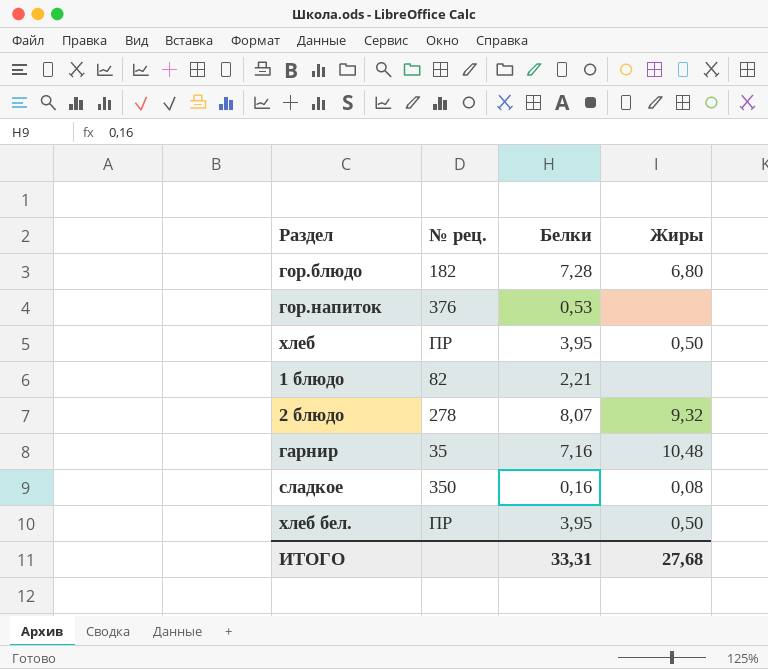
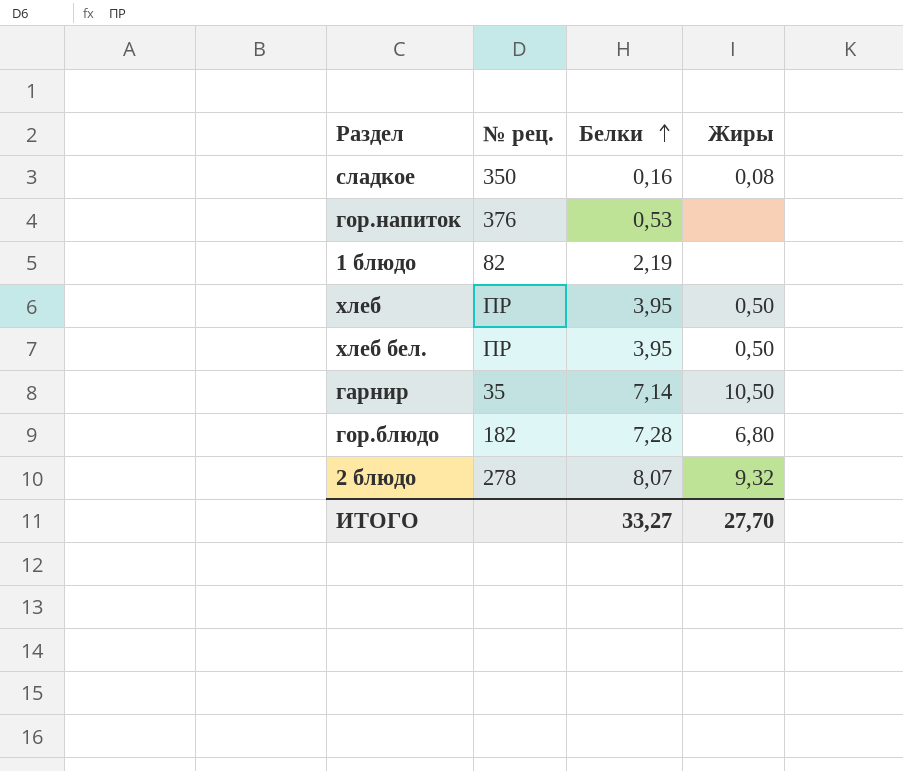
row order: none -> Белки ascending
1 блюдо | Белки: 2,21 -> 2,19
гарнир | Белки: 7,16 -> 7,14
гарнир | Жиры: 10,48 -> 10,50
ИТОГО | Белки: 33,31 -> 33,27
ИТОГО | Жиры: 27,68 -> 27,70

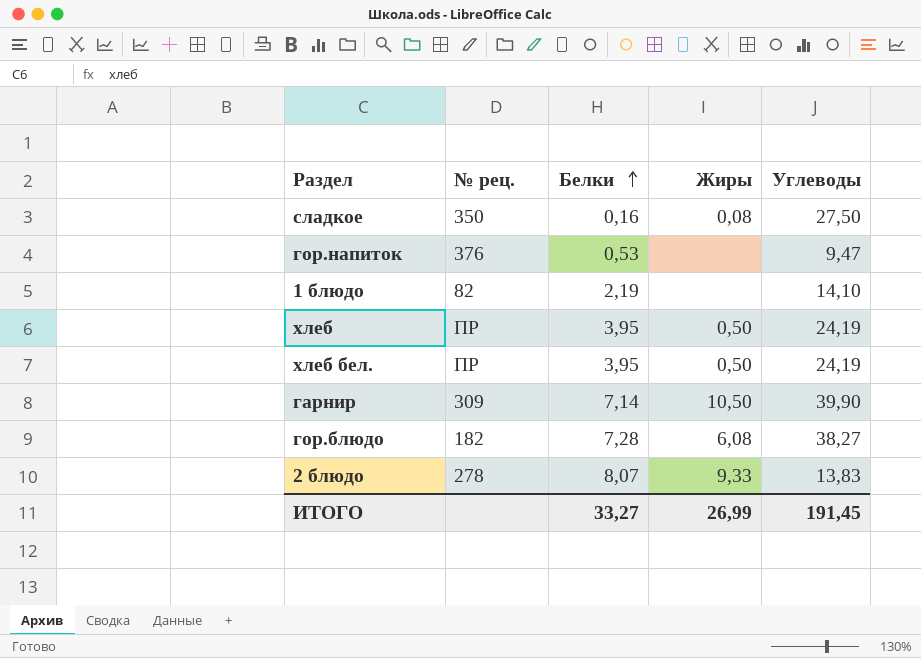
column Углеводы | position: none -> 5
гарнир | № рец.: 35 -> 309
гор.блюдо | Жиры: 6,80 -> 6,08
2 блюдо | Жиры: 9,32 -> 9,33
ИТОГО | Жиры: 27,70 -> 26,99

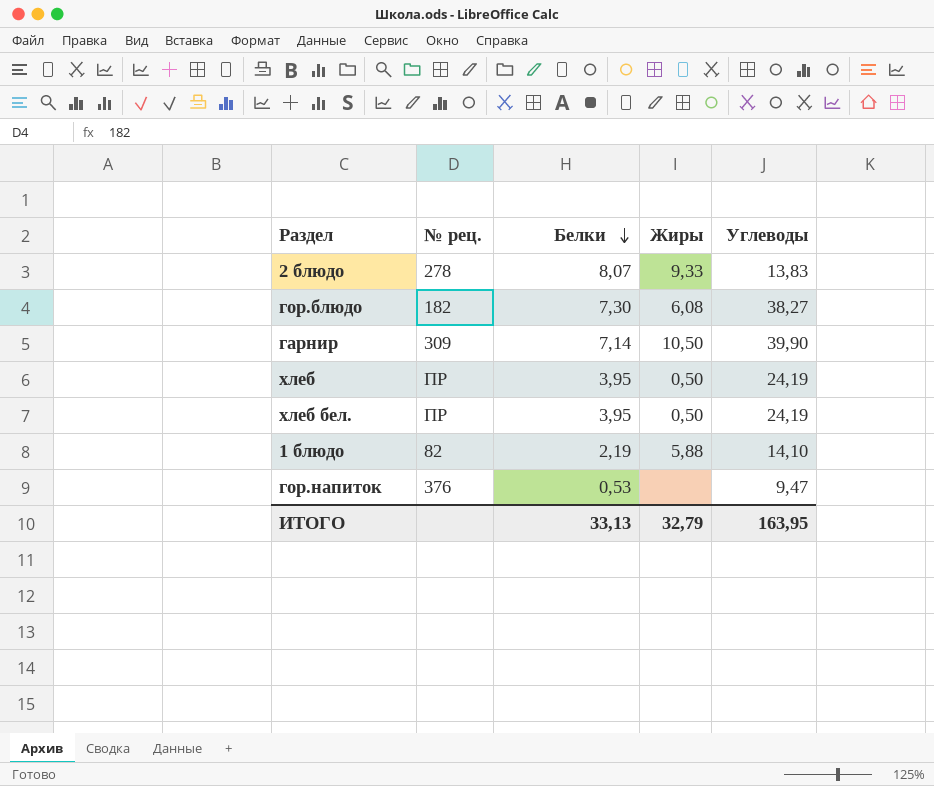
row order: Белки ascending -> Белки descending
row сладкое: 350 | 0,16 | 0,08 | 27,50 -> none
гор.блюдо | Белки: 7,28 -> 7,30
1 блюдо | Жиры: none -> 5,88
ИТОГО | Белки: 33,27 -> 33,13
ИТОГО | Жиры: 26,99 -> 32,79
ИТОГО | Углеводы: 191,45 -> 163,95

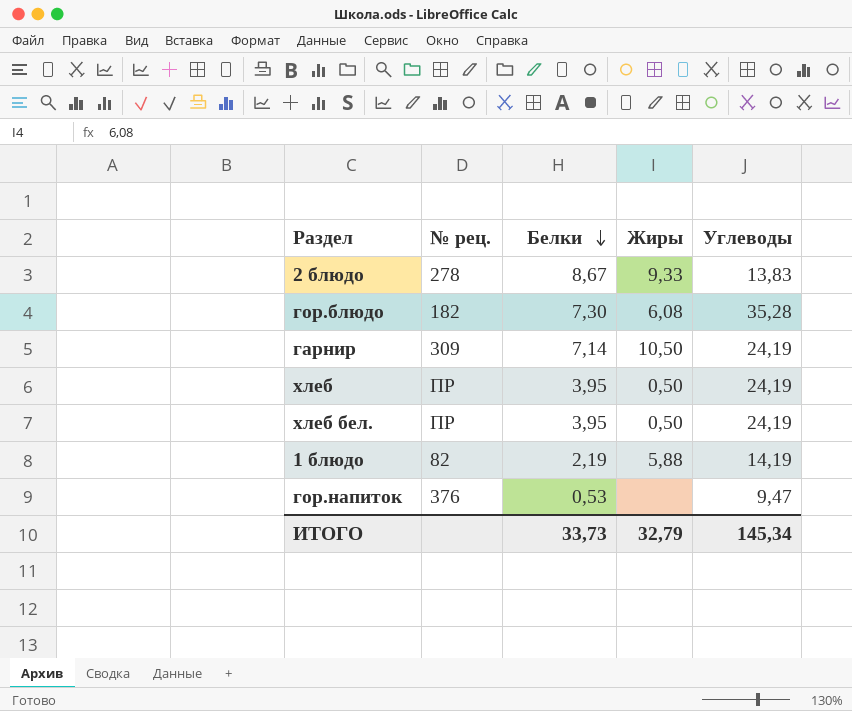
2 блюдо | Белки: 8,07 -> 8,67
гор.блюдо | Углеводы: 38,27 -> 35,28
гарнир | Углеводы: 39,90 -> 24,19
1 блюдо | Углеводы: 14,10 -> 14,19
ИТОГО | Белки: 33,13 -> 33,73
ИТОГО | Углеводы: 163,95 -> 145,34

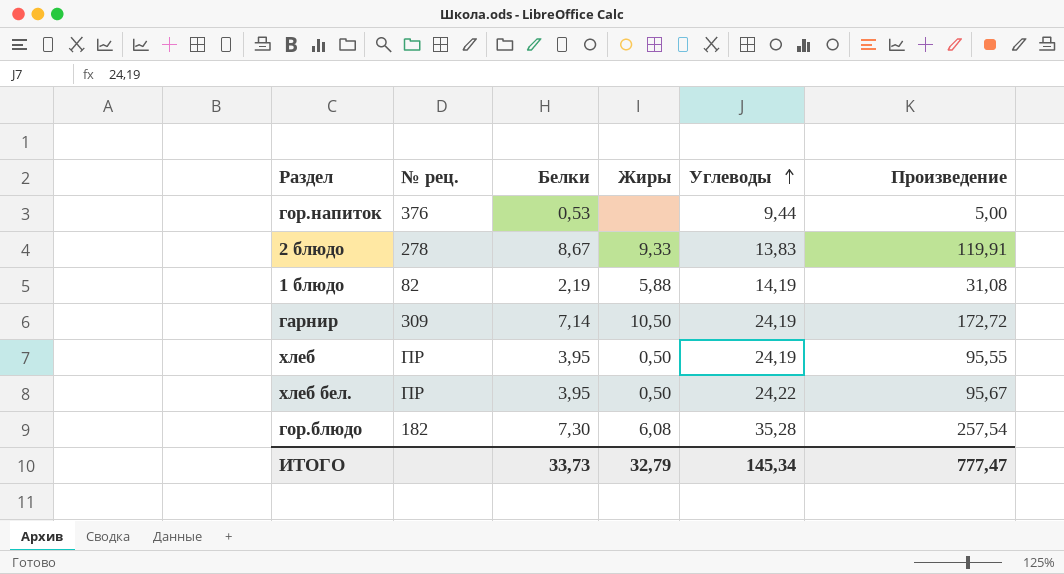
row order: Белки descending -> Углеводы ascending
column Произведение | formula: none -> [Белки] * [Углеводы]
гор.напиток | Углеводы: 9,47 -> 9,44
хлеб бел. | Углеводы: 24,19 -> 24,22

